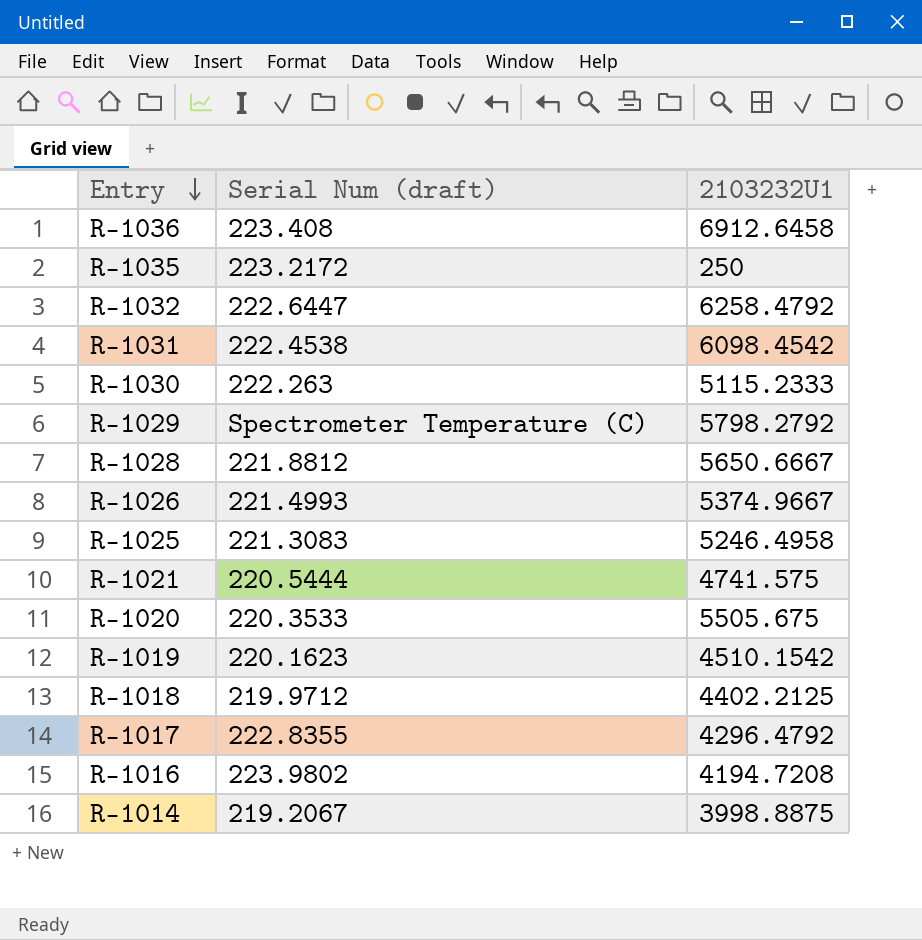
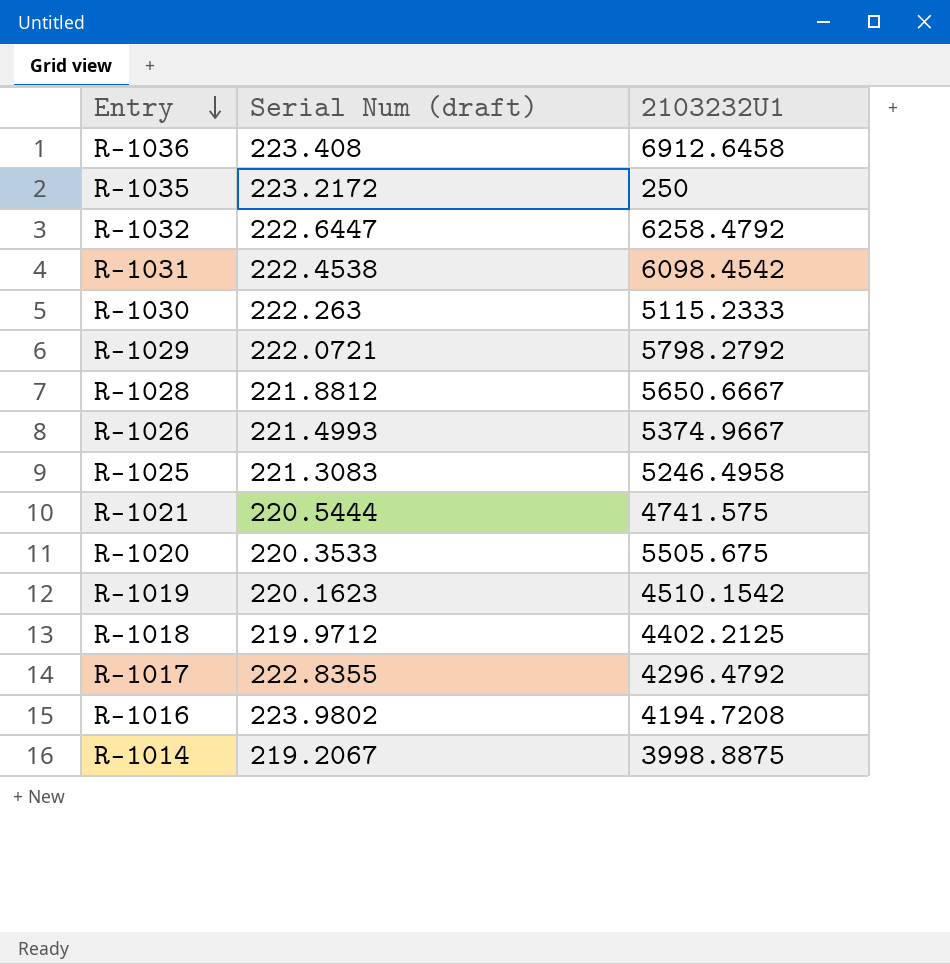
R-1029 | Serial Num (draft): Spectrometer Temperature (C) -> 222.0721

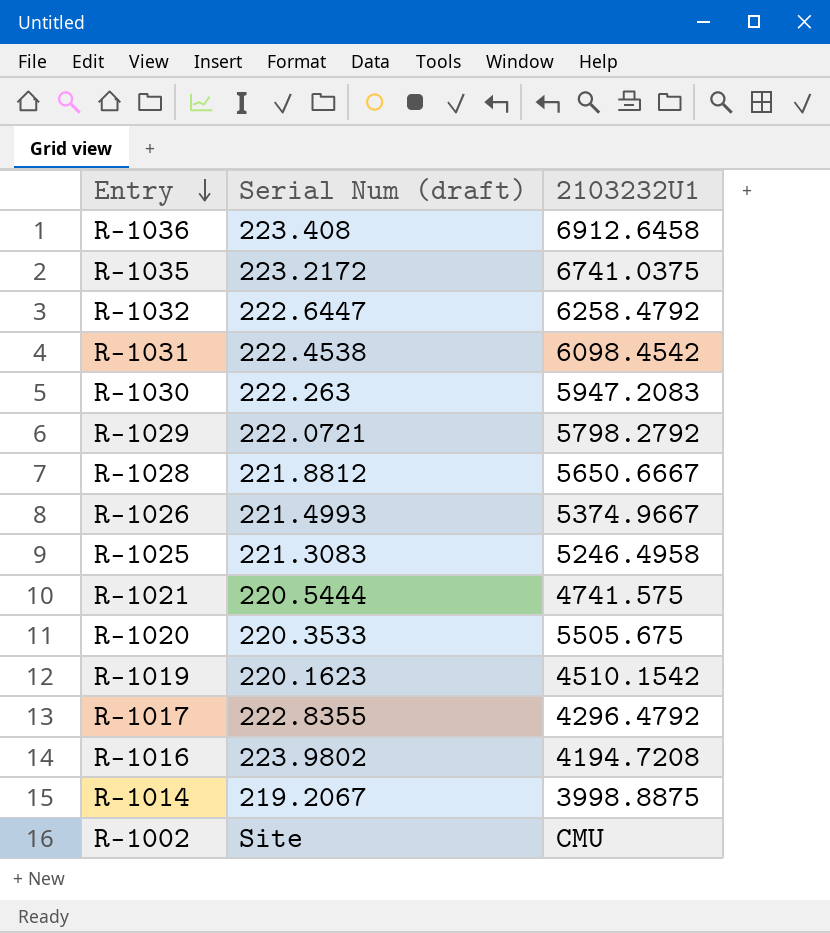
row R-1018: 219.9712 | 4402.2125 -> none
R-1035 | 2103232U1: 250 -> 6741.0375
R-1030 | 2103232U1: 5115.2333 -> 5947.2083
row R-1002: none -> Site | CMU

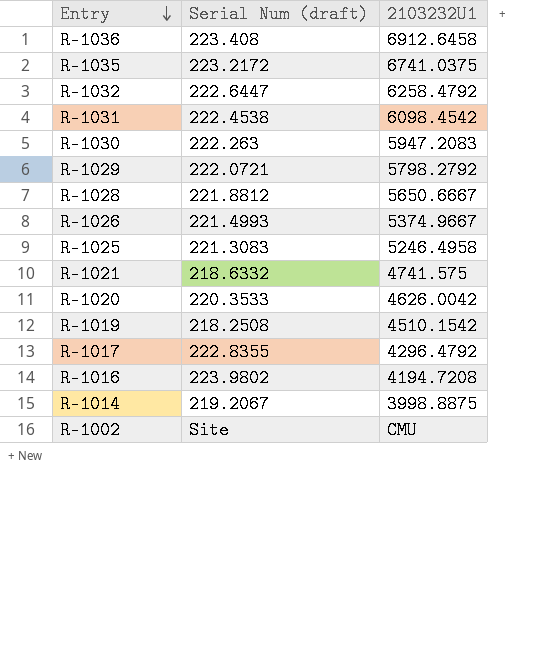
R-1021 | Serial Num (draft): 220.5444 -> 218.6332
R-1020 | 2103232U1: 5505.675 -> 4626.0042
R-1019 | Serial Num (draft): 220.1623 -> 218.2508

